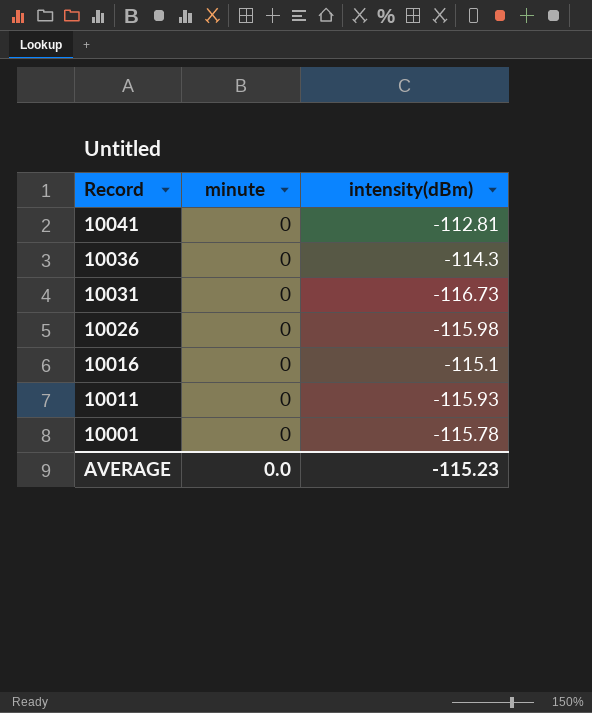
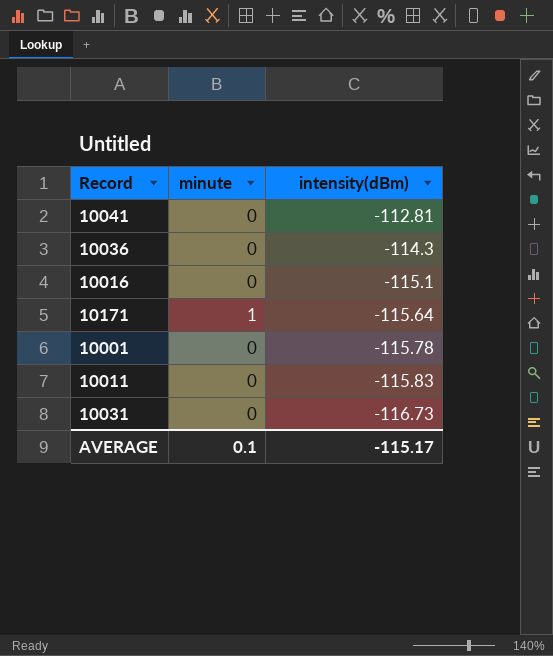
row order: Record descending -> intensity(dBm) descending
row 10026: 0 | -115.98 -> none
row 10171: none -> 1 | -115.64
10011 | intensity(dBm): -115.93 -> -115.83
AVERAGE | minute: 0.0 -> 0.1
AVERAGE | intensity(dBm): -115.23 -> -115.17

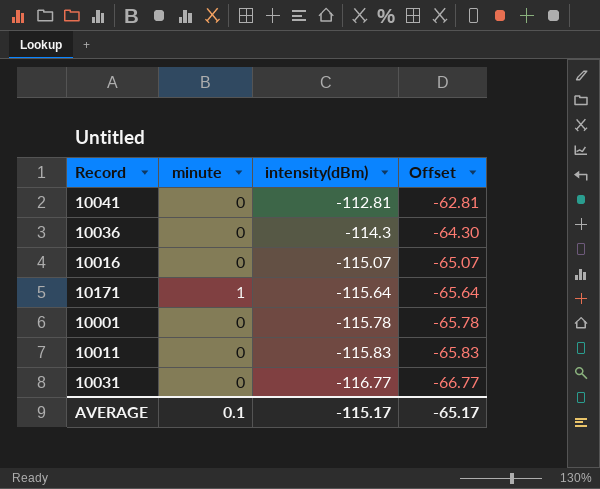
column Offset | formula: none -> [intensity(dBm)] + 50
10016 | intensity(dBm): -115.1 -> -115.07
10031 | intensity(dBm): -116.73 -> -116.77

